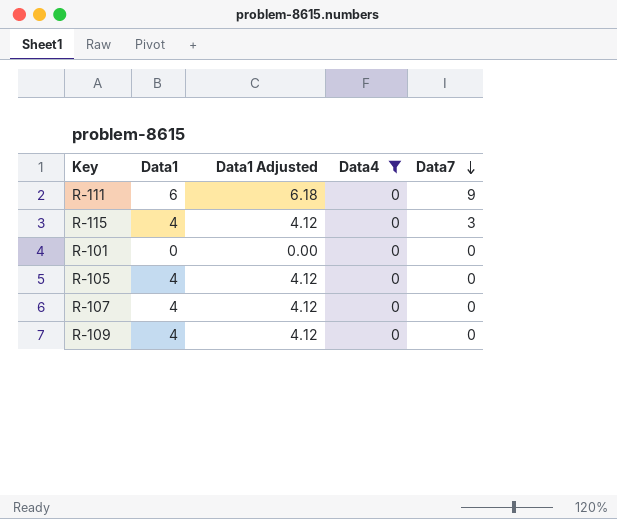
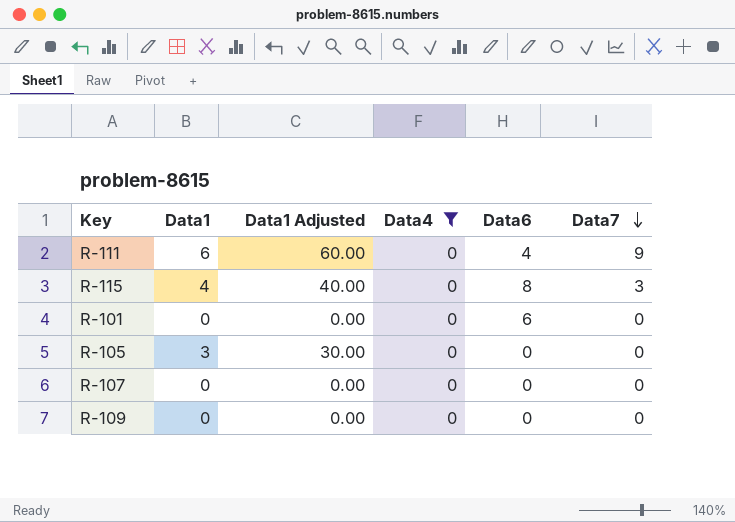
column Data1 Adjusted | formula: [Data1] * 1.03 -> [Data1] * 10
column Data6 | position: none -> 5
R-105 | Data1: 4 -> 3
R-107 | Data1: 4 -> 0
R-109 | Data1: 4 -> 0

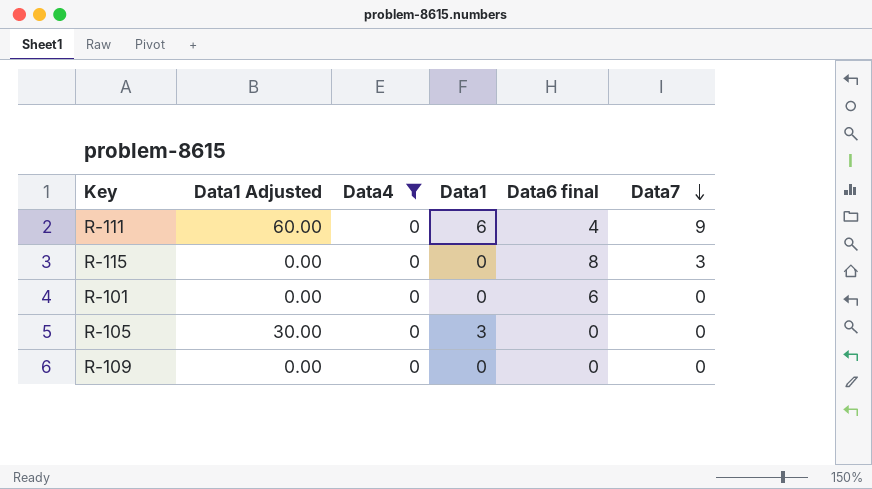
column Data1 | position: 2 -> 4
column name: Data6 -> Data6 final
row R-107: 0 | 0.00 | 0 | 0 | 0 -> none
R-115 | Data1 Adjusted: 40.00 -> 0.00
R-115 | Data1: 4 -> 0

